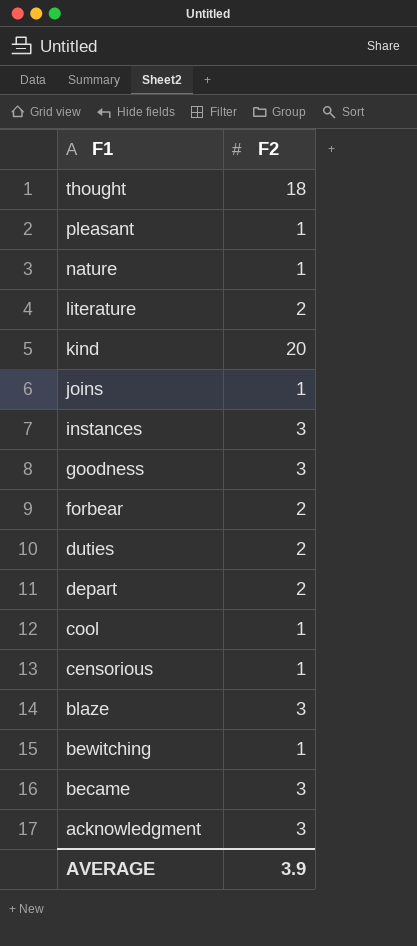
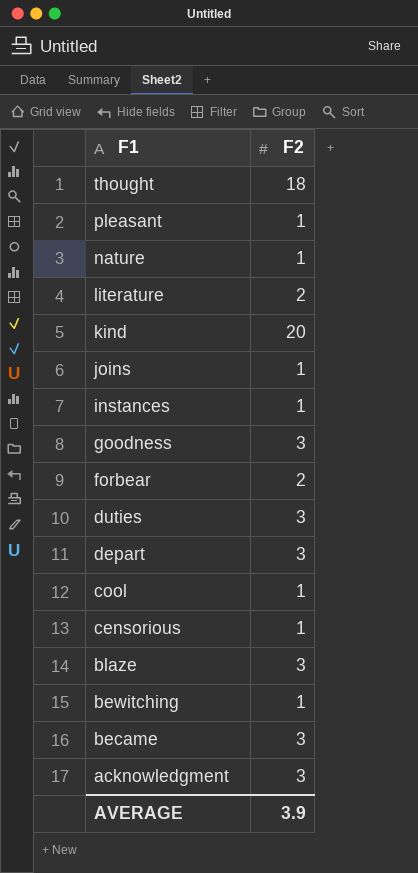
instances | F2: 3 -> 1
duties | F2: 2 -> 3
depart | F2: 2 -> 3

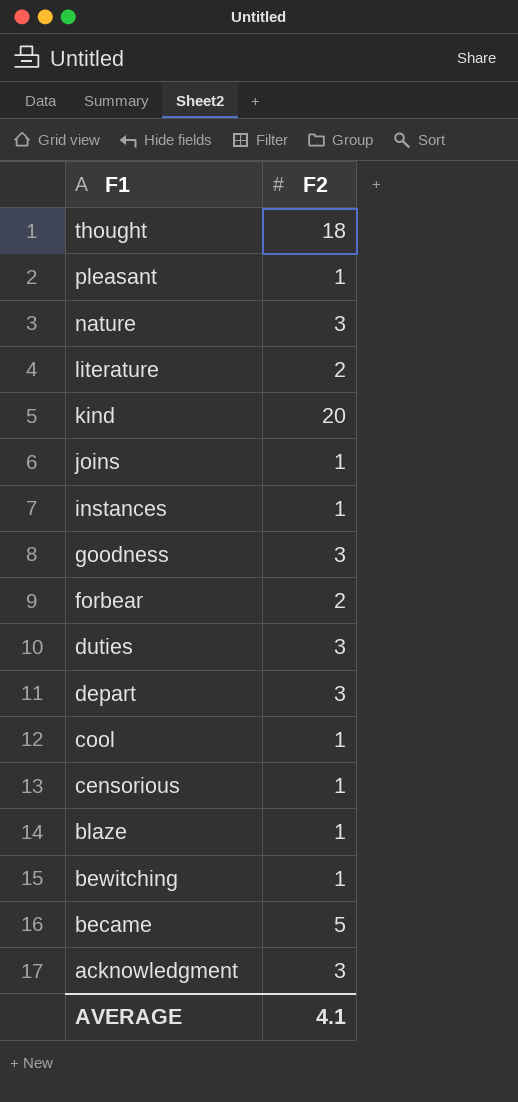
nature | F2: 1 -> 3
blaze | F2: 3 -> 1
became | F2: 3 -> 5
AVERAGE | F2: 3.9 -> 4.1

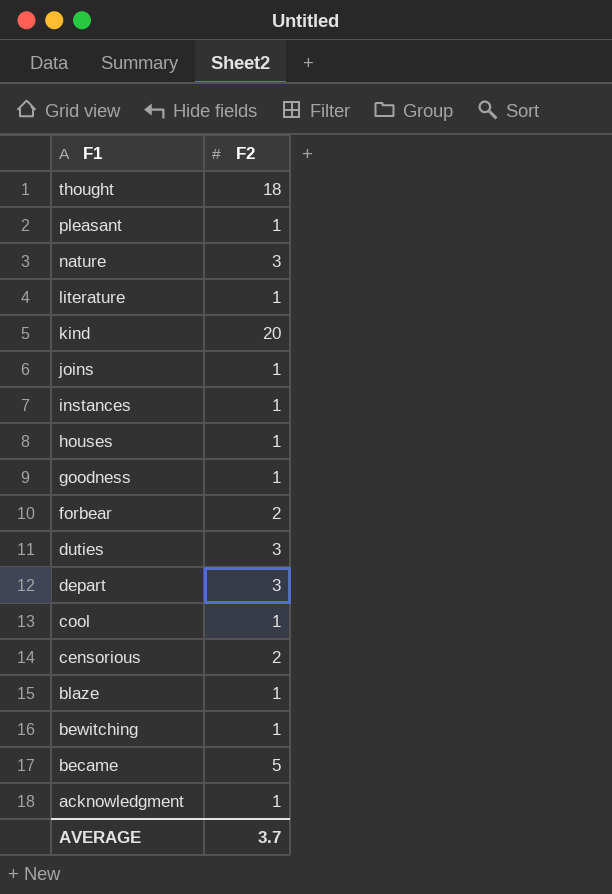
literature | F2: 2 -> 1
row houses: none -> 1
goodness | F2: 3 -> 1
censorious | F2: 1 -> 2
acknowledgment | F2: 3 -> 1
AVERAGE | F2: 4.1 -> 3.7

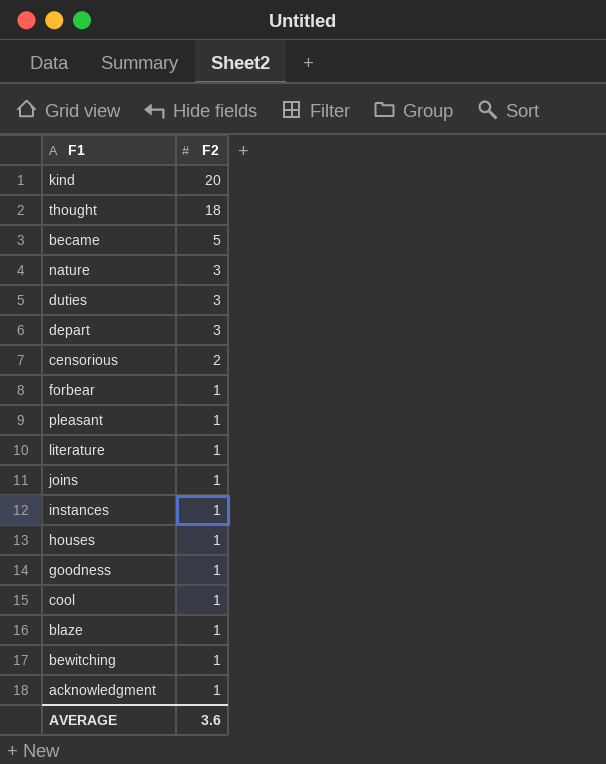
row order: F1 descending -> F2 descending
forbear | F2: 2 -> 1
AVERAGE | F2: 3.7 -> 3.6

